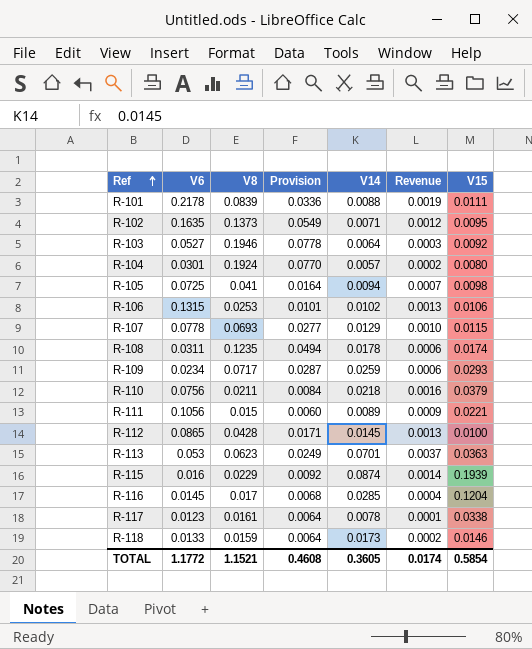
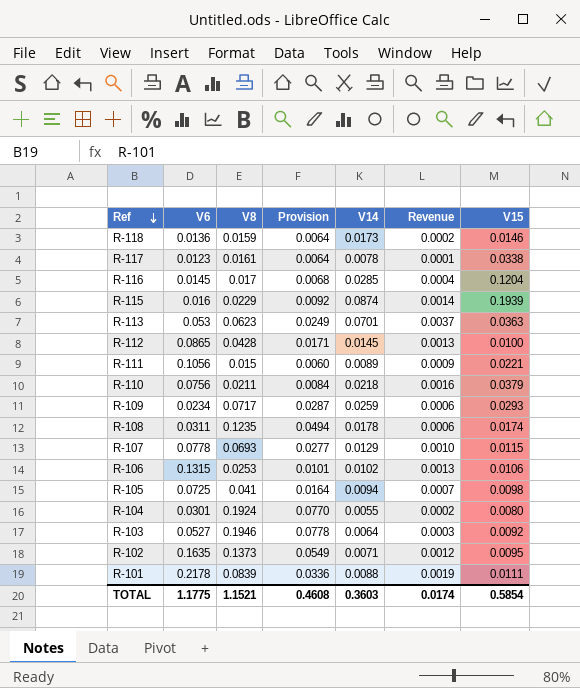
row order: Ref ascending -> Ref descending
R-118 | V6: 0.0133 -> 0.0136
R-104 | V14: 0.0057 -> 0.0055
TOTAL | V6: 1.1772 -> 1.1775
TOTAL | V14: 0.3605 -> 0.3603

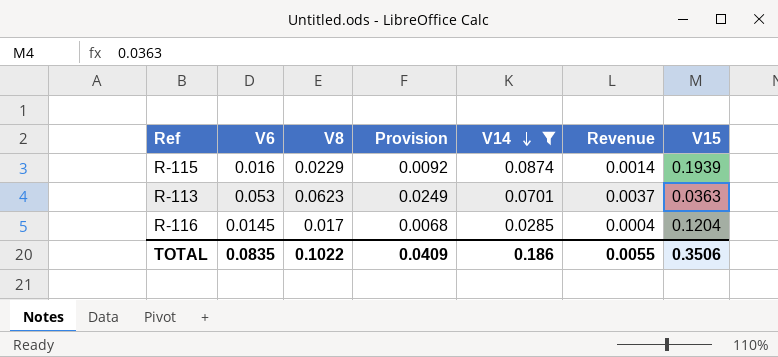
filter: none -> V14 >= 0.0285
row order: Ref descending -> V14 descending
TOTAL | V6: 1.1775 -> 0.0835
TOTAL | V8: 1.1521 -> 0.1022
TOTAL | Provision: 0.4608 -> 0.0409
TOTAL | V14: 0.3603 -> 0.186
TOTAL | Revenue: 0.0174 -> 0.0055
TOTAL | V15: 0.5854 -> 0.3506

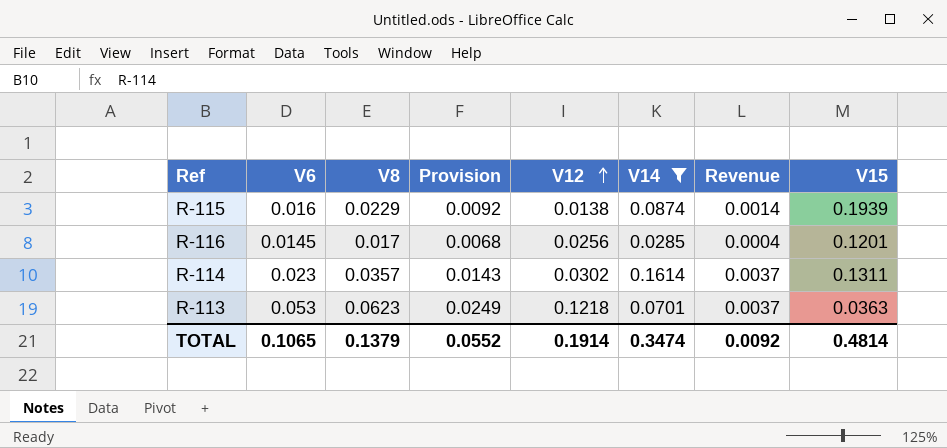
row order: V14 descending -> V12 ascending
column V12 | position: none -> 5
R-116 | V15: 0.1204 -> 0.1201
row R-114: none -> 0.023 | 0.0357 | 0.0143 | 0.0302 | 0.1614 | 0.0037 | 0.1311
TOTAL | V6: 0.0835 -> 0.1065
TOTAL | V8: 0.1022 -> 0.1379
TOTAL | Provision: 0.0409 -> 0.0552
TOTAL | V14: 0.186 -> 0.3474
TOTAL | Revenue: 0.0055 -> 0.0092
TOTAL | V15: 0.3506 -> 0.4814

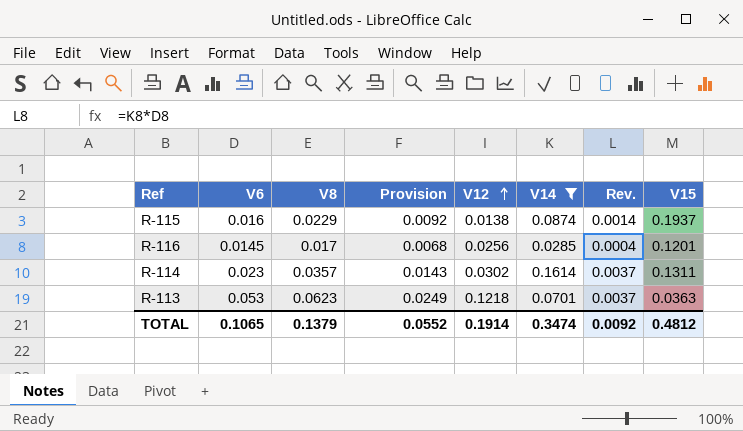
column name: Revenue -> Rev.
R-115 | V15: 0.1939 -> 0.1937
TOTAL | V15: 0.4814 -> 0.4812

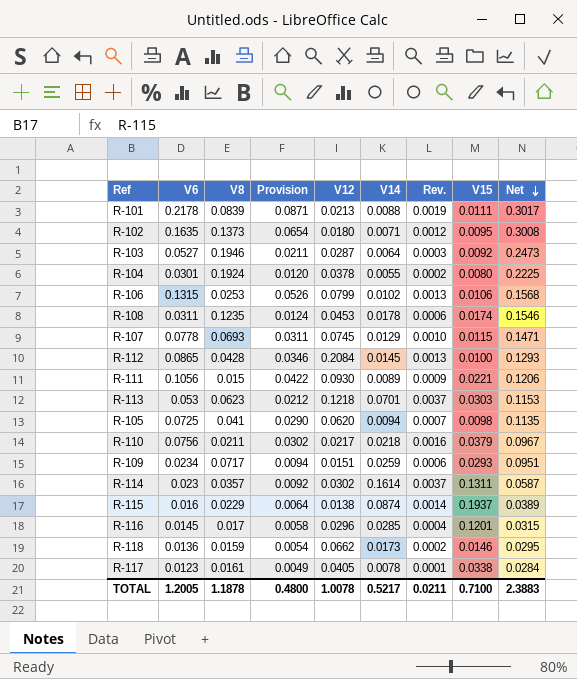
filter: V14 >= 0.0285 -> none
row order: V12 ascending -> Net descending
column Provision | formula: [V8] * 0.4 -> [V6] * 0.4
column Net | formula: none -> [V6] + [V8]
R-113 | V15: 0.0363 -> 0.0303
R-116 | V12: 0.0256 -> 0.0296
TOTAL | V6: 0.1065 -> 1.2005
TOTAL | V8: 0.1379 -> 1.1878
TOTAL | Provision: 0.0552 -> 0.4800
TOTAL | V12: 0.1914 -> 1.0078
TOTAL | V14: 0.3474 -> 0.5217
TOTAL | Rev.: 0.0092 -> 0.0211
TOTAL | V15: 0.4812 -> 0.7100

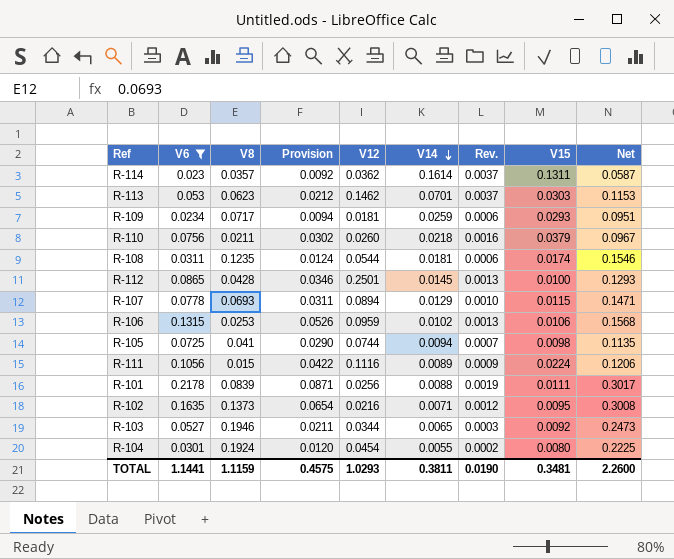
filter: none -> V6 >= 0.023
row order: Net descending -> V14 descending
R-114 | V12: 0.0302 -> 0.0362
R-113 | V12: 0.1218 -> 0.1462
R-109 | V12: 0.0151 -> 0.0181
R-110 | V12: 0.0217 -> 0.0260
R-108 | V12: 0.0453 -> 0.0544
R-108 | V14: 0.0178 -> 0.0181
R-112 | V12: 0.2084 -> 0.2501
R-107 | V12: 0.0745 -> 0.0894
R-106 | V12: 0.0799 -> 0.0959
R-105 | V12: 0.0620 -> 0.0744
R-111 | V12: 0.0930 -> 0.1116
R-111 | V15: 0.0221 -> 0.0224
R-101 | V12: 0.0213 -> 0.0256
R-102 | V12: 0.0180 -> 0.0216
R-103 | V12: 0.0287 -> 0.0344
R-103 | V14: 0.0064 -> 0.0065
R-104 | V12: 0.0378 -> 0.0454
TOTAL | V6: 1.2005 -> 1.1441
TOTAL | V8: 1.1878 -> 1.1159
TOTAL | Provision: 0.4800 -> 0.4575
TOTAL | V12: 1.0078 -> 1.0293
TOTAL | V14: 0.5217 -> 0.3811
TOTAL | Rev.: 0.0211 -> 0.0190
TOTAL | V15: 0.7100 -> 0.3481
TOTAL | Net: 2.3883 -> 2.2600

